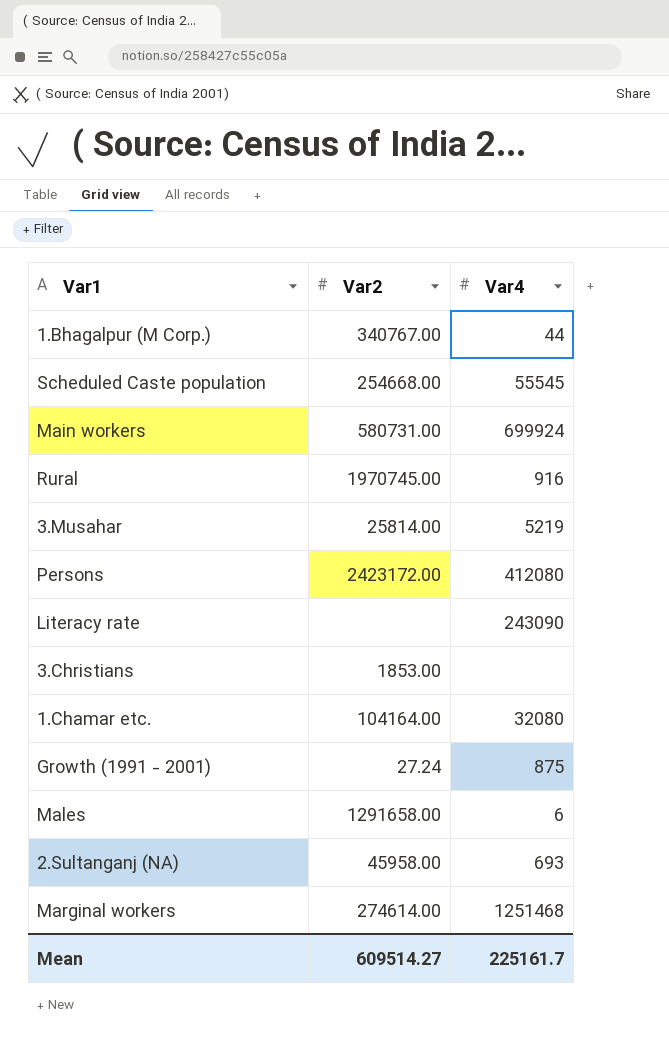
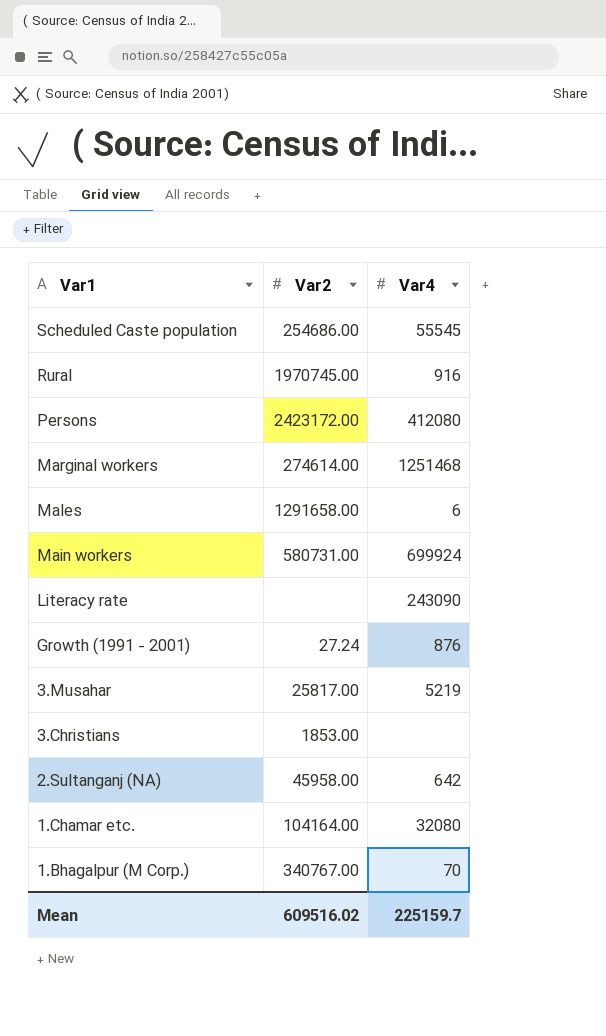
row order: none -> Var1 descending
Scheduled Caste population | Var2: 254668.00 -> 254686.00
Growth (1991 - 2001) | Var4: 875 -> 876
3.Musahar | Var2: 25814.00 -> 25817.00
2.Sultanganj (NA) | Var4: 693 -> 642
1.Bhagalpur (M Corp.) | Var4: 44 -> 70
Mean | Var2: 609514.27 -> 609516.02
Mean | Var4: 225161.7 -> 225159.7

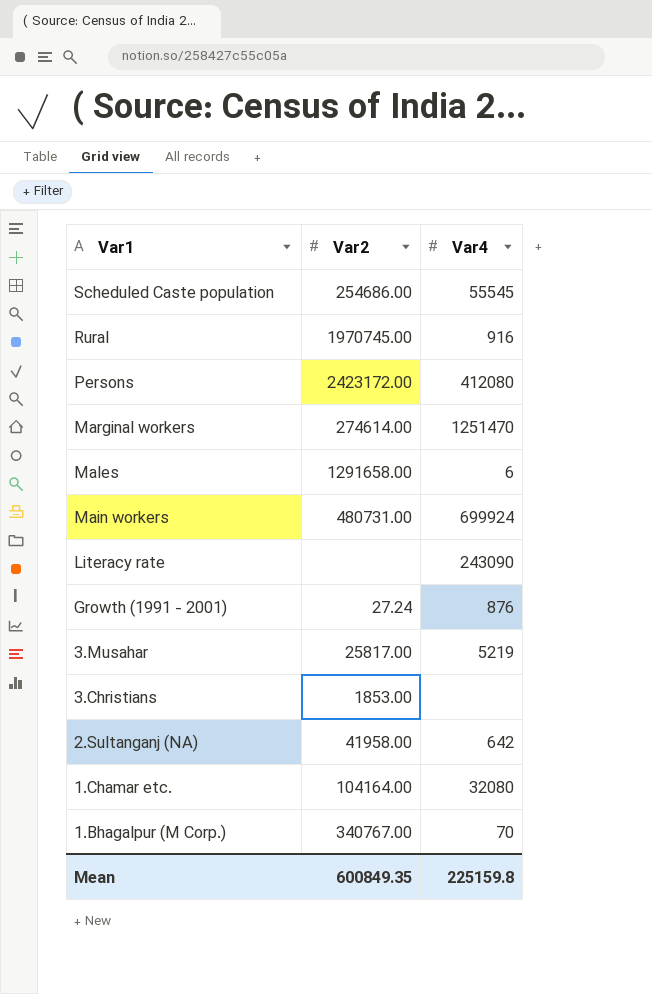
Marginal workers | Var4: 1251468 -> 1251470
Main workers | Var2: 580731.00 -> 480731.00
2.Sultanganj (NA) | Var2: 45958.00 -> 41958.00
Mean | Var2: 609516.02 -> 600849.35
Mean | Var4: 225159.7 -> 225159.8

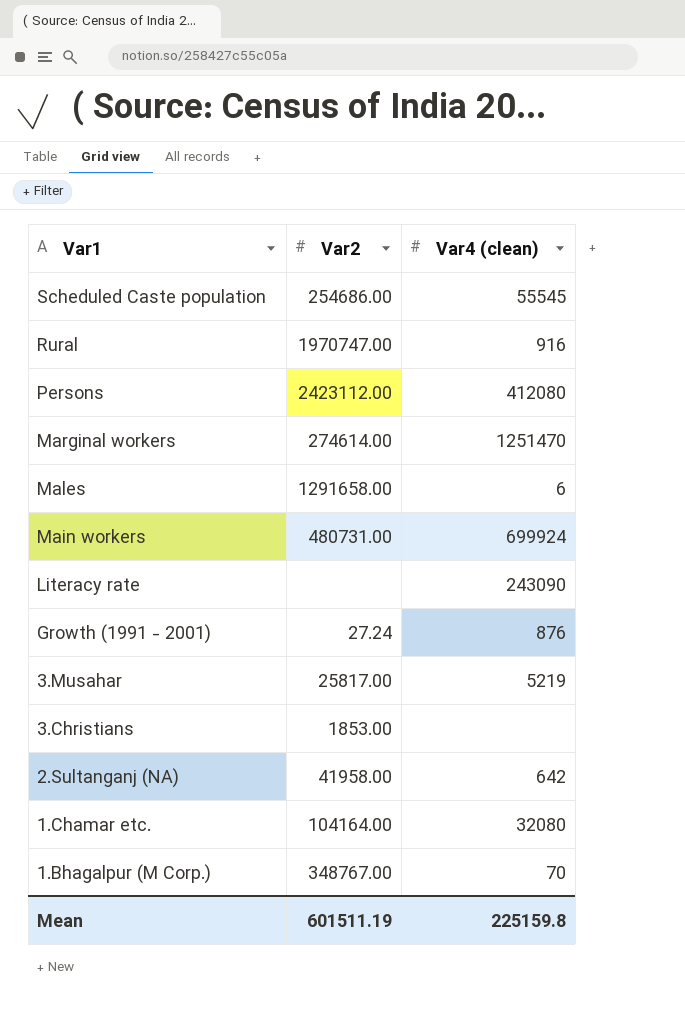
column name: Var4 -> Var4 (clean)
Rural | Var2: 1970745.00 -> 1970747.00
Persons | Var2: 2423172.00 -> 2423112.00
1.Bhagalpur (M Corp.) | Var2: 340767.00 -> 348767.00
Mean | Var2: 600849.35 -> 601511.19

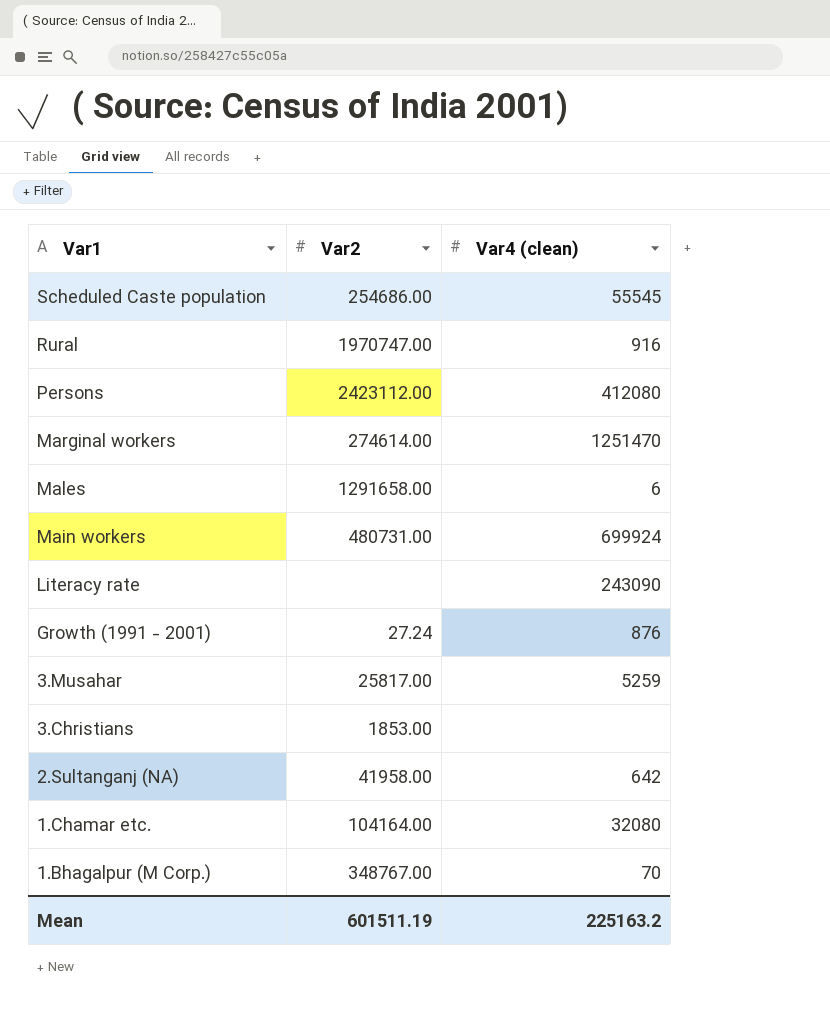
3.Musahar | Var4 (clean): 5219 -> 5259
Mean | Var4 (clean): 225159.8 -> 225163.2

